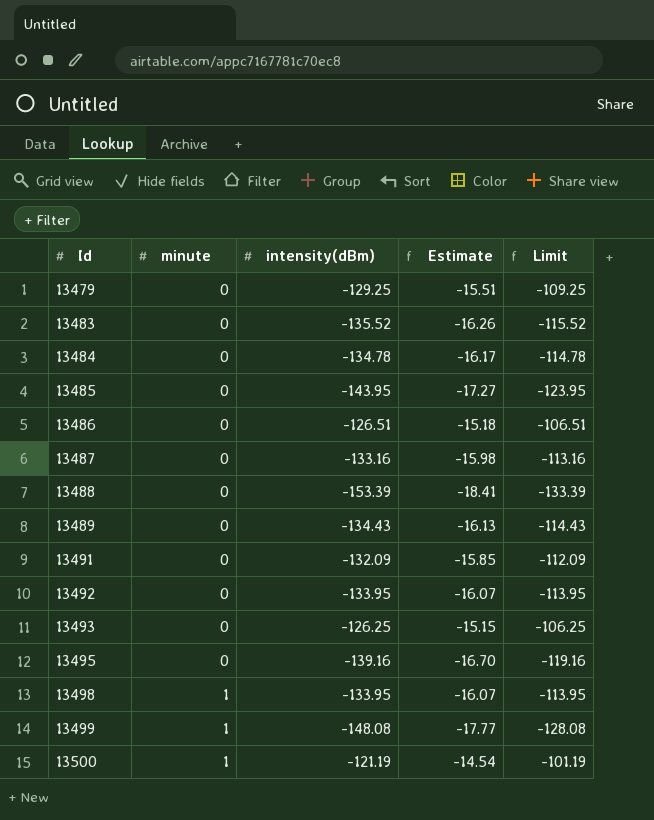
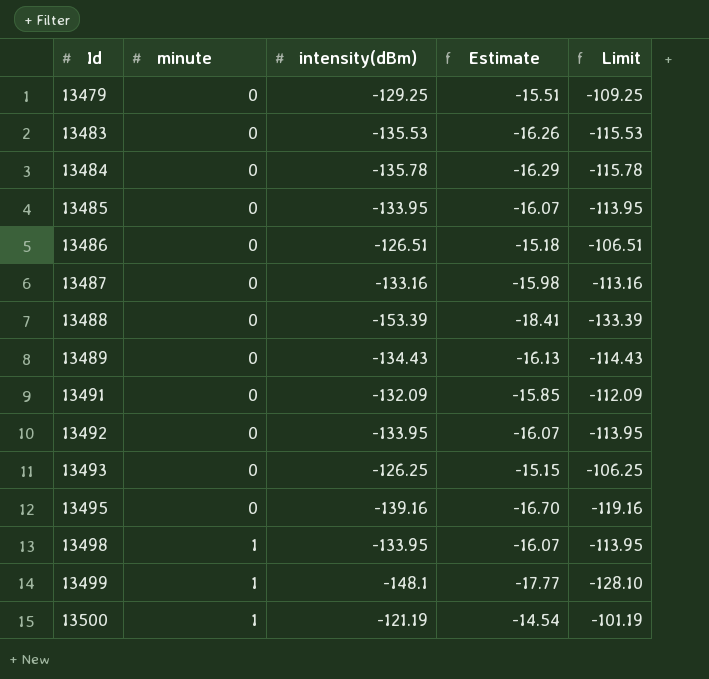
13483 | intensity(dBm): -135.52 -> -135.53
13483 | Limit: -115.52 -> -115.53
13484 | intensity(dBm): -134.78 -> -135.78
13484 | Estimate: -16.17 -> -16.29
13484 | Limit: -114.78 -> -115.78
13485 | intensity(dBm): -143.95 -> -133.95
13485 | Estimate: -17.27 -> -16.07
13485 | Limit: -123.95 -> -113.95
13499 | intensity(dBm): -148.08 -> -148.1
13499 | Limit: -128.08 -> -128.10

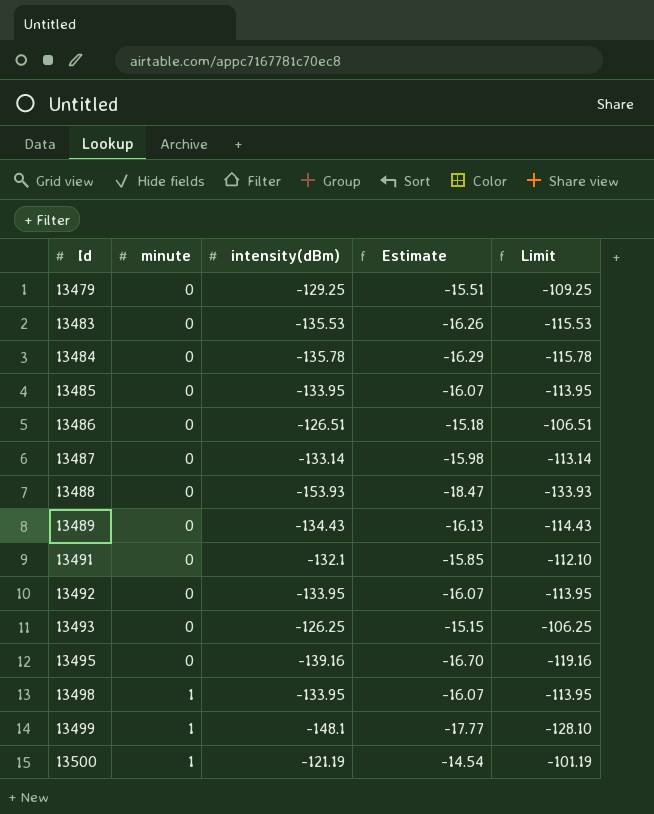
13487 | intensity(dBm): -133.16 -> -133.14
13487 | Limit: -113.16 -> -113.14
13488 | intensity(dBm): -153.39 -> -153.93
13488 | Estimate: -18.41 -> -18.47
13488 | Limit: -133.39 -> -133.93
13491 | intensity(dBm): -132.09 -> -132.1
13491 | Limit: -112.09 -> -112.10

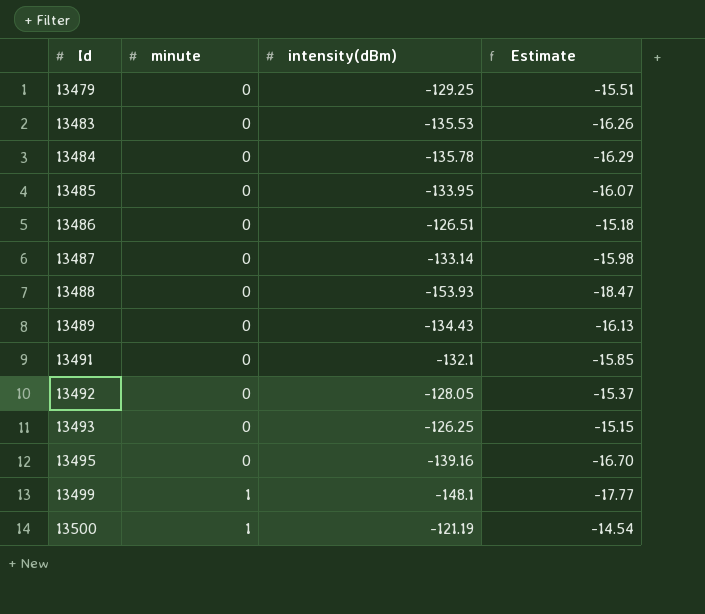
column Limit | formula: [intensity(dBm)] + 20 -> none
row 13498: 1 | -133.95 | -16.07 | -113.95 -> none
13492 | intensity(dBm): -133.95 -> -128.05
13492 | Estimate: -16.07 -> -15.37

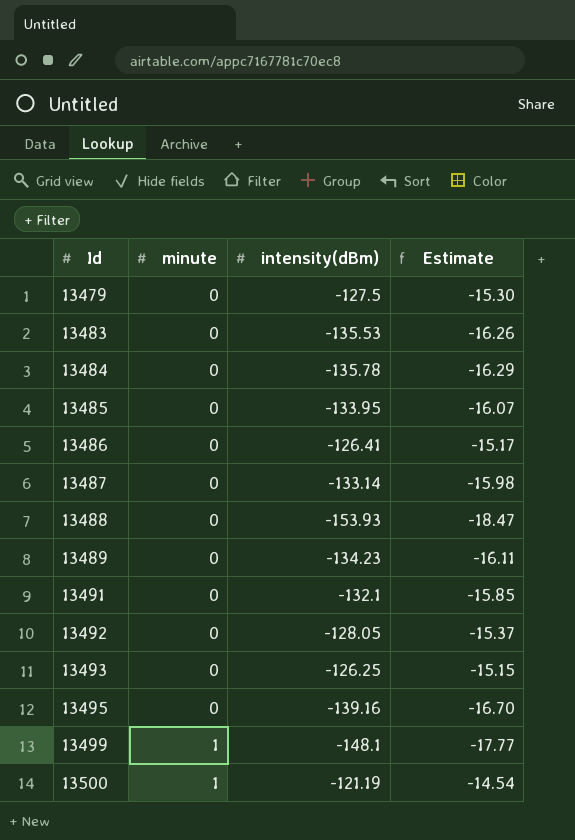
13479 | intensity(dBm): -129.25 -> -127.5
13479 | Estimate: -15.51 -> -15.30
13486 | intensity(dBm): -126.51 -> -126.41
13486 | Estimate: -15.18 -> -15.17
13489 | intensity(dBm): -134.43 -> -134.23
13489 | Estimate: -16.13 -> -16.11

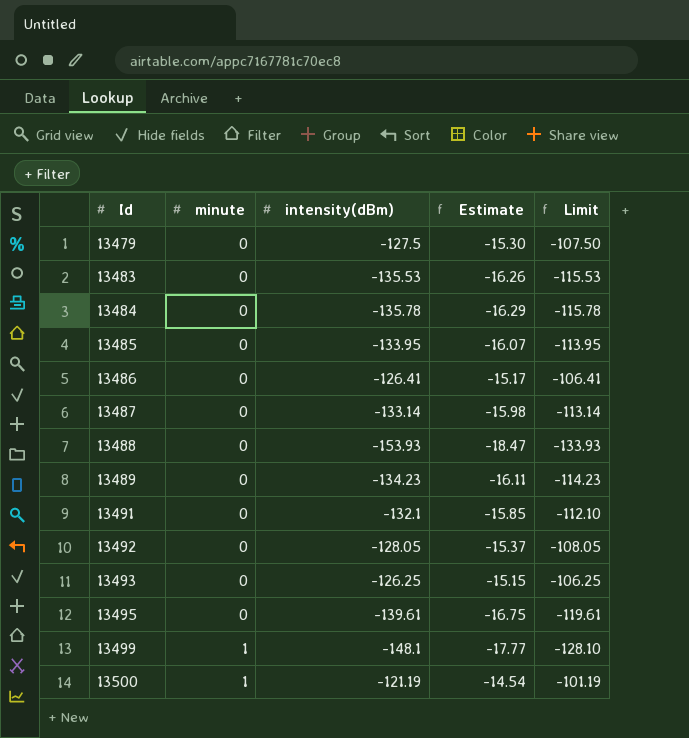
column Limit | formula: none -> [intensity(dBm)] + 20
13495 | intensity(dBm): -139.16 -> -139.61
13495 | Estimate: -16.70 -> -16.75

